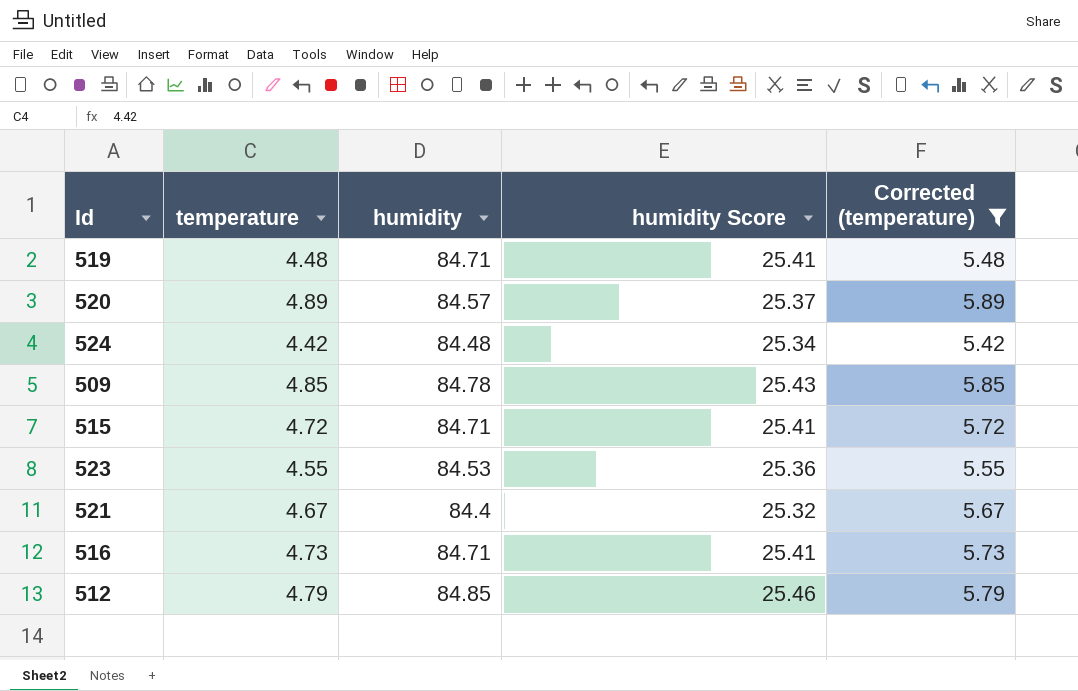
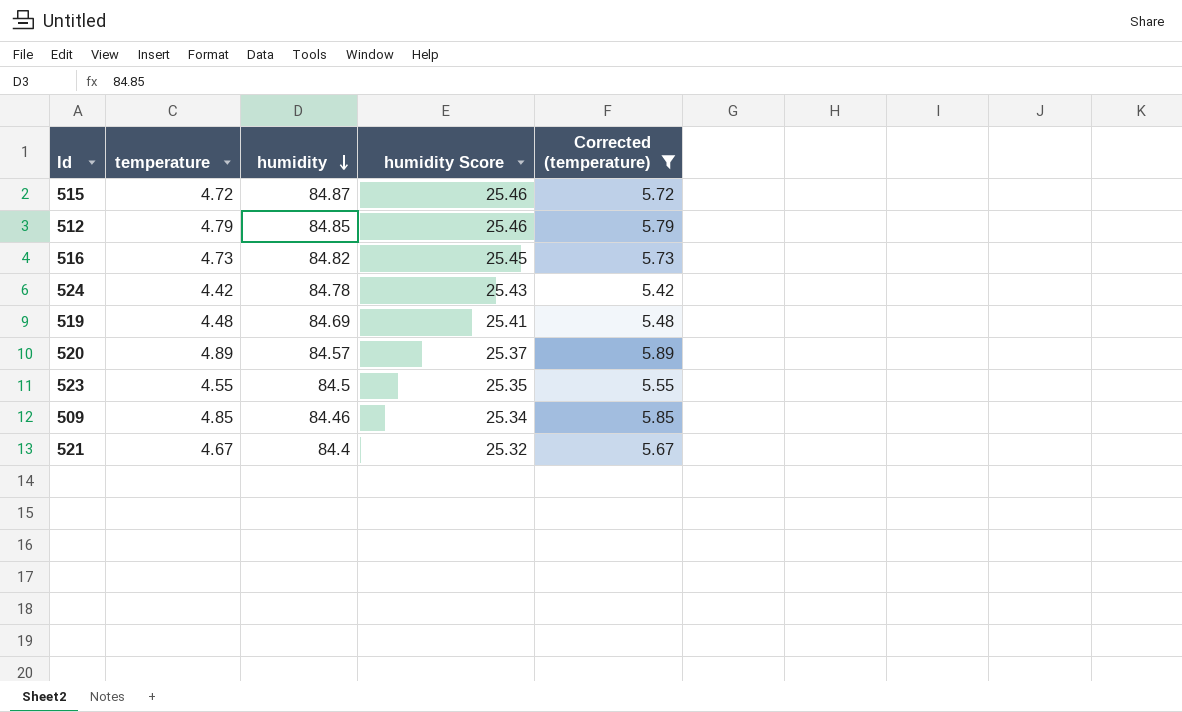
row order: none -> humidity descending
515 | humidity: 84.71 -> 84.87
515 | humidity Score: 25.41 -> 25.46
516 | humidity: 84.71 -> 84.82
516 | humidity Score: 25.41 -> 25.45
524 | humidity: 84.48 -> 84.78
524 | humidity Score: 25.34 -> 25.43
519 | humidity: 84.71 -> 84.69
523 | humidity: 84.53 -> 84.5
523 | humidity Score: 25.36 -> 25.35
509 | humidity: 84.78 -> 84.46
509 | humidity Score: 25.43 -> 25.34

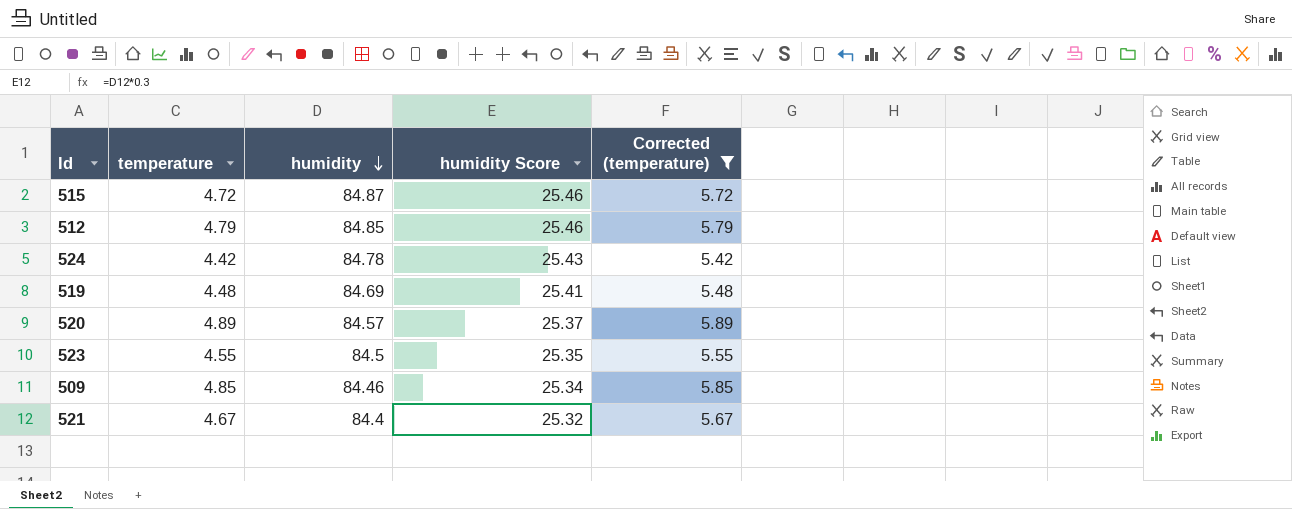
row 516: 4.73 | 84.82 | 25.45 | 5.73 -> none

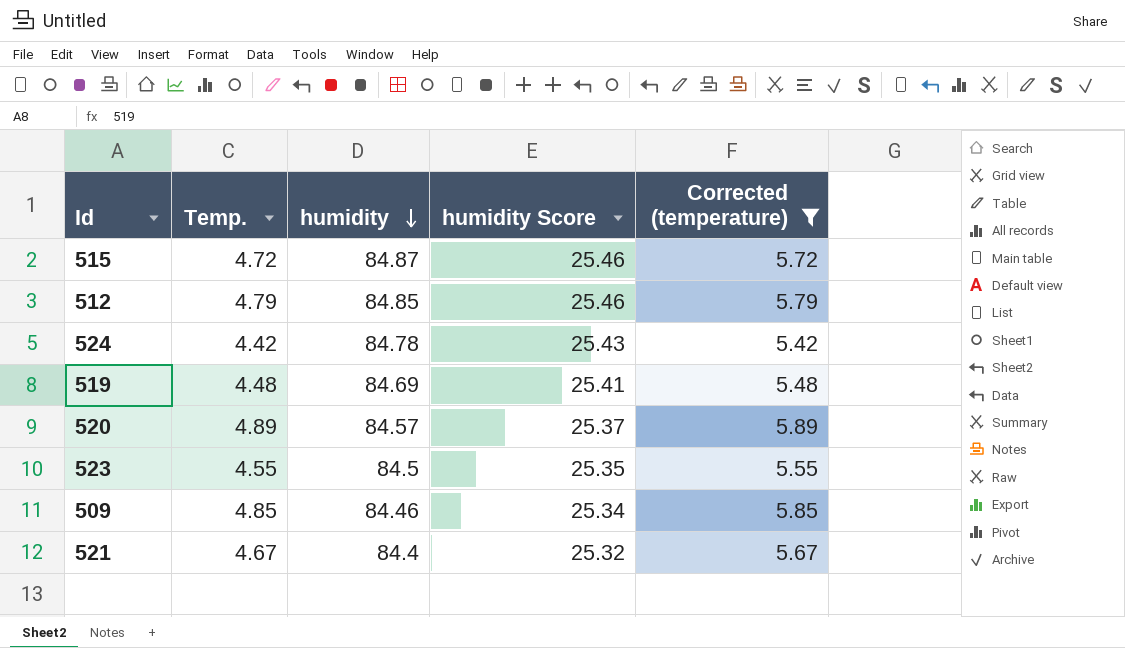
column name: temperature -> Temp.

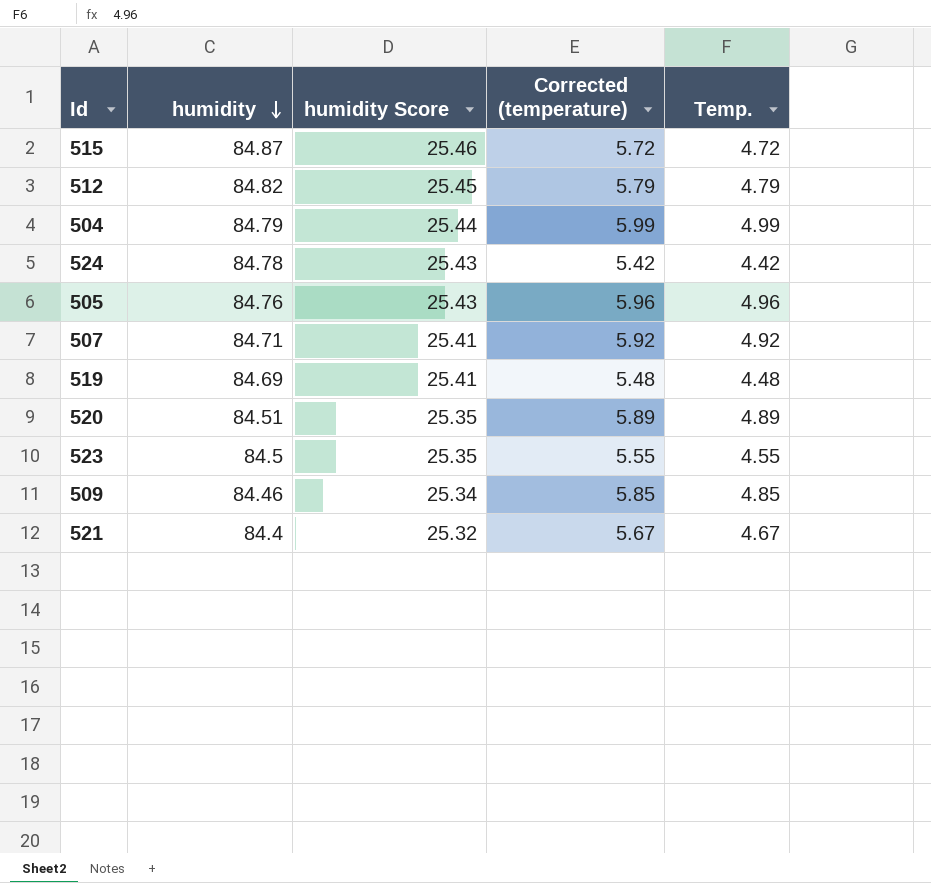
filter: Corrected (temperature) <= 5.89 -> none
column Temp. | position: 2 -> 5
512 | humidity: 84.85 -> 84.82
512 | humidity Score: 25.46 -> 25.45
520 | humidity: 84.57 -> 84.51
520 | humidity Score: 25.37 -> 25.35

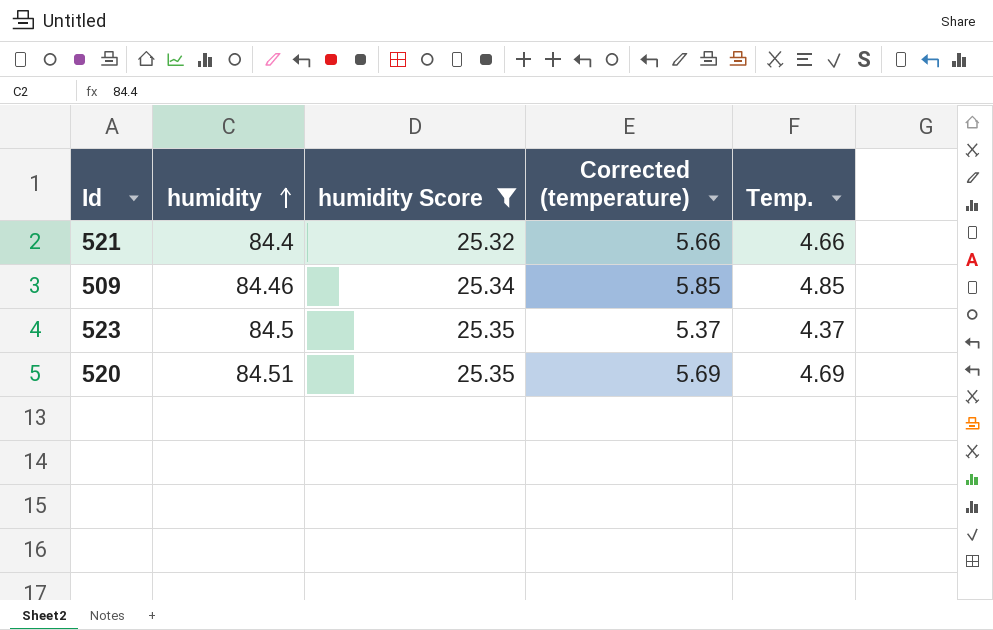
filter: none -> humidity Score <= 25.35
row order: humidity descending -> humidity ascending
521 | Corrected (temperature): 5.67 -> 5.66
521 | Temp.: 4.67 -> 4.66
523 | Corrected (temperature): 5.55 -> 5.37
523 | Temp.: 4.55 -> 4.37
520 | Corrected (temperature): 5.89 -> 5.69
520 | Temp.: 4.89 -> 4.69

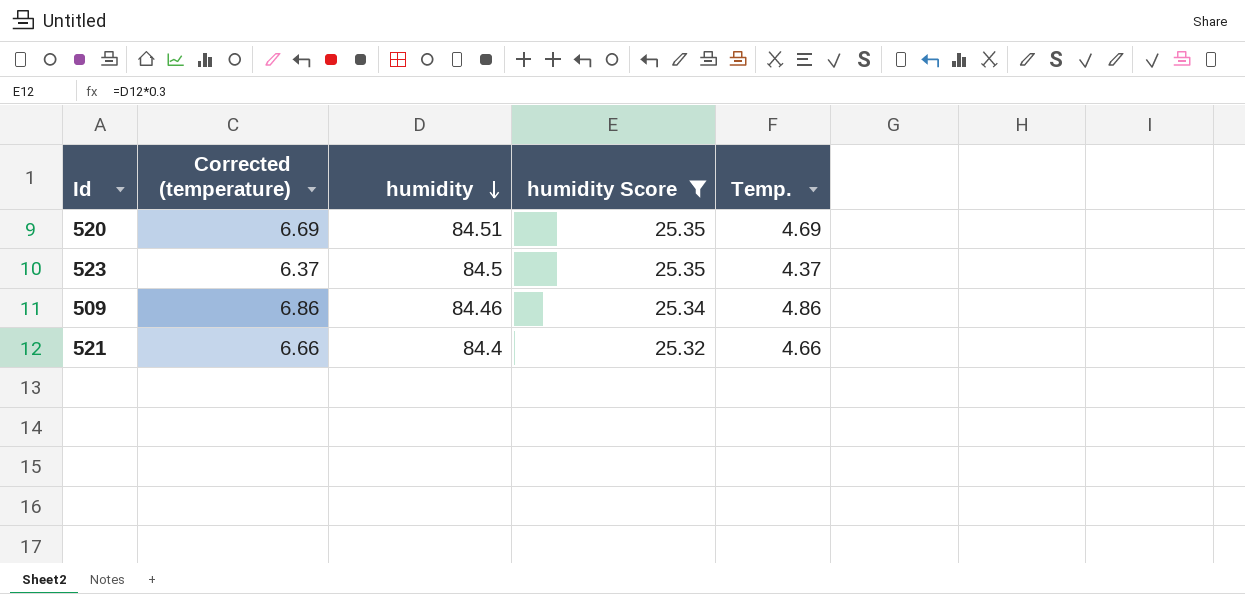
row order: humidity ascending -> humidity descending
column Corrected (temperature) | formula: [Temp.] + 1 -> [Temp.] + 2
column Corrected (temperature) | position: 4 -> 2
509 | Temp.: 4.85 -> 4.86

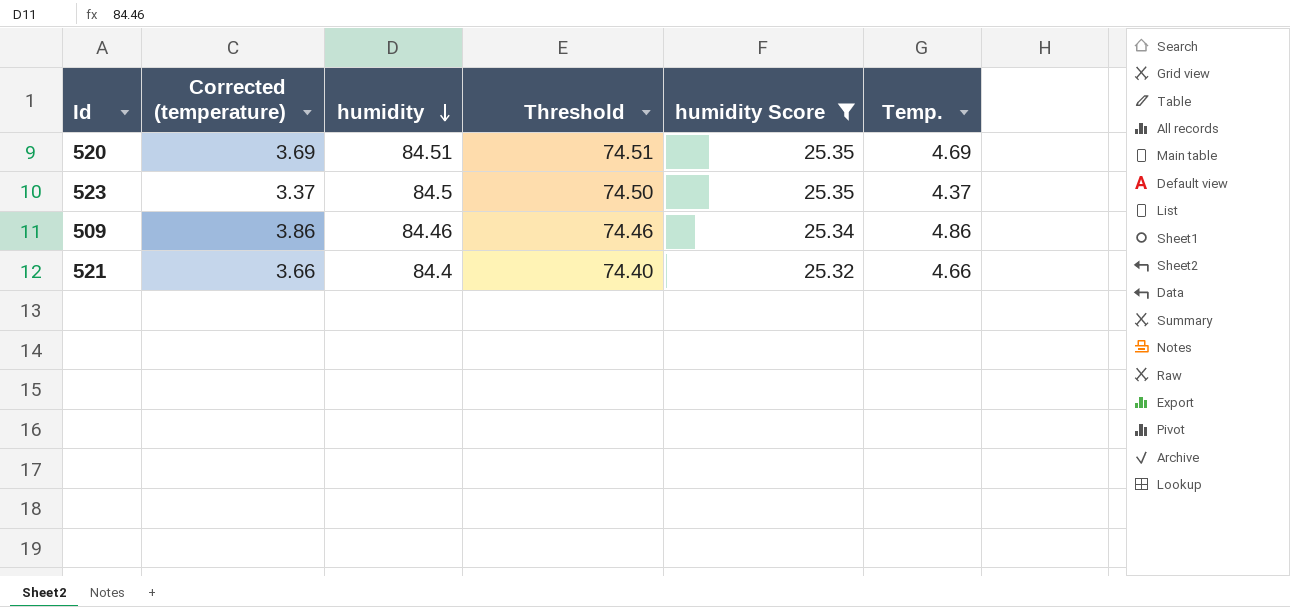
column Corrected (temperature) | formula: [Temp.] + 2 -> [Temp.] - 1
column Threshold | formula: none -> [humidity] - 10

